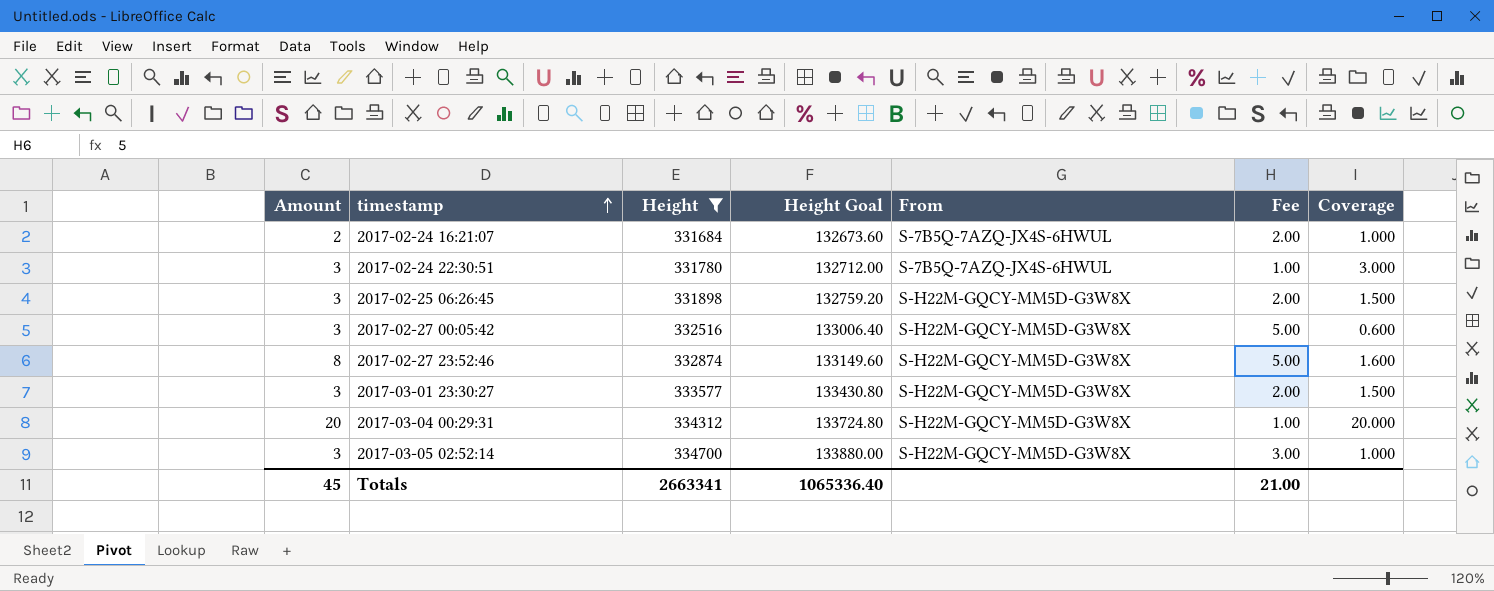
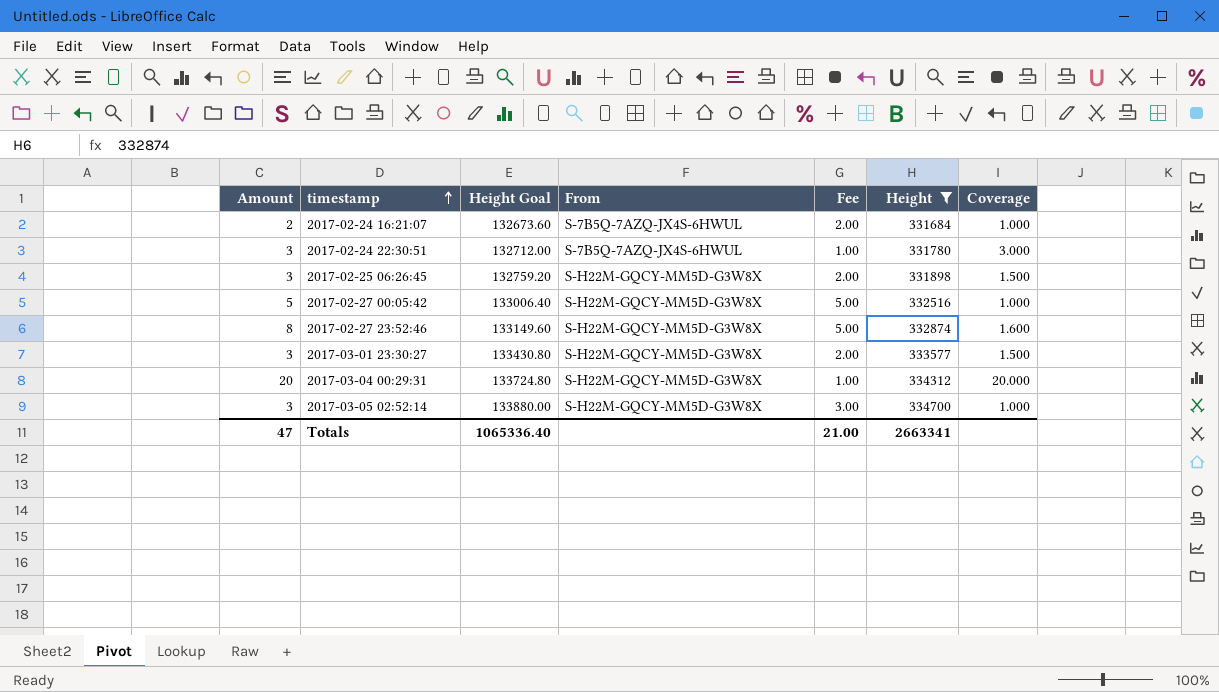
column Height | position: 3 -> 6
2017-02-27 00:05:42 | Amount: 3 -> 5
2017-02-27 00:05:42 | Coverage: 0.600 -> 1.000
Totals | Amount: 45 -> 47

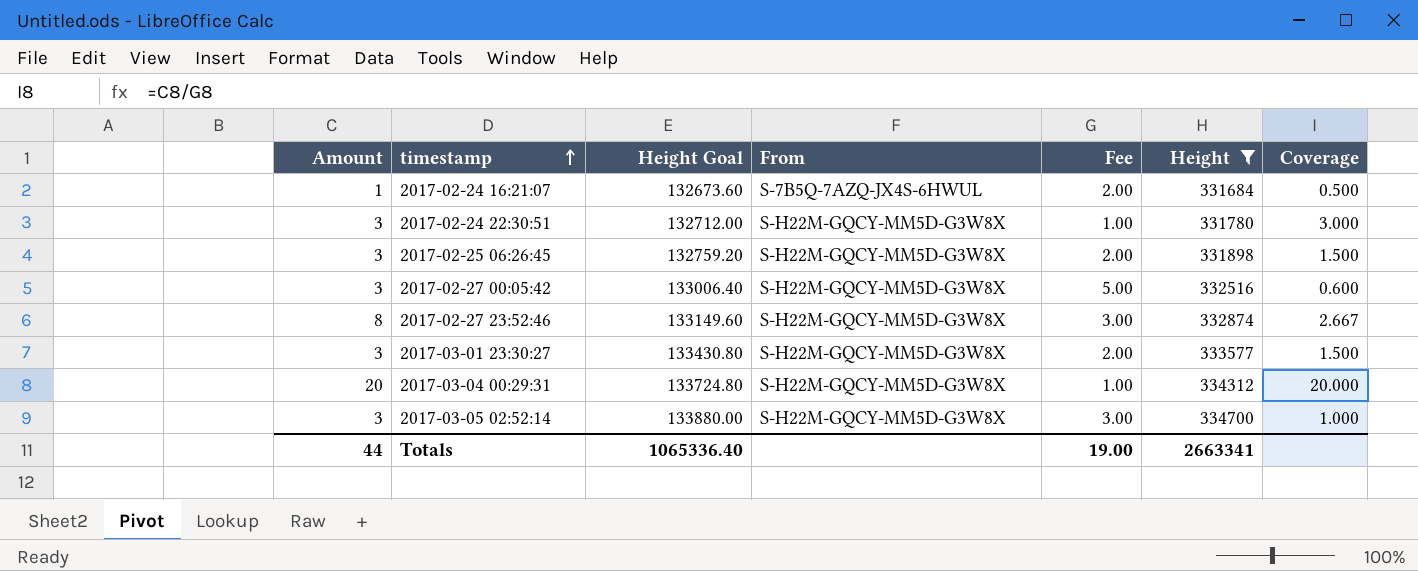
2017-02-24 16:21:07 | Amount: 2 -> 1
2017-02-24 16:21:07 | Coverage: 1.000 -> 0.500
2017-02-24 22:30:51 | From: S-7B5Q-7AZQ-JX4S-6HWUL -> S-H22M-GQCY-MM5D-G3W8X
2017-02-27 00:05:42 | Amount: 5 -> 3
2017-02-27 00:05:42 | Coverage: 1.000 -> 0.600
2017-02-27 23:52:46 | Fee: 5.00 -> 3.00
2017-02-27 23:52:46 | Coverage: 1.600 -> 2.667
Totals | Amount: 47 -> 44
Totals | Fee: 21.00 -> 19.00

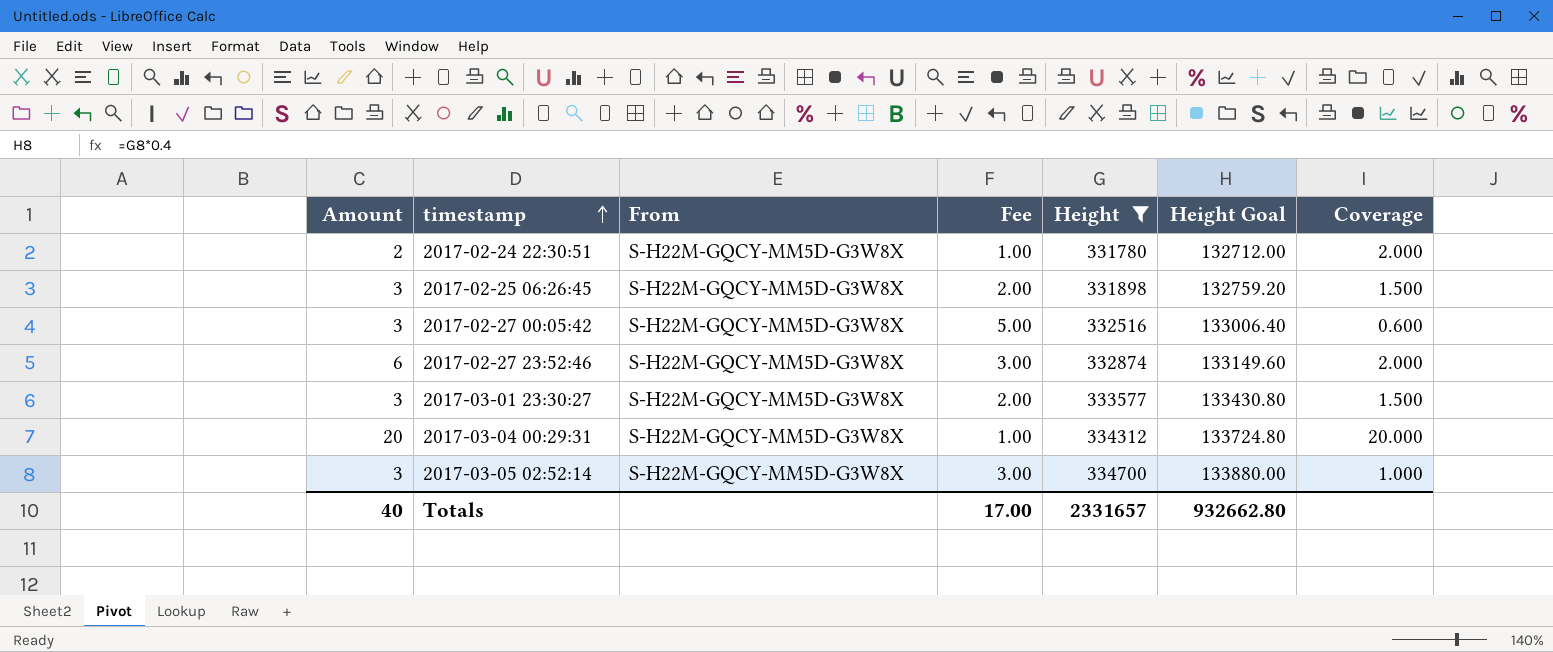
column Height Goal | position: 3 -> 6
row 2017-02-24 16:21:07: 1 | 132673.60 | S-7B5Q-7AZQ-JX4S-6HWUL | 2.00 | 331684 | 0.500 -> none
2017-02-24 22:30:51 | Amount: 3 -> 2
2017-02-24 22:30:51 | Coverage: 3.000 -> 2.000
2017-02-27 23:52:46 | Amount: 8 -> 6
2017-02-27 23:52:46 | Coverage: 2.667 -> 2.000
Totals | Amount: 44 -> 40
Totals | Fee: 19.00 -> 17.00
Totals | Height: 2663341 -> 2331657
Totals | Height Goal: 1065336.40 -> 932662.80

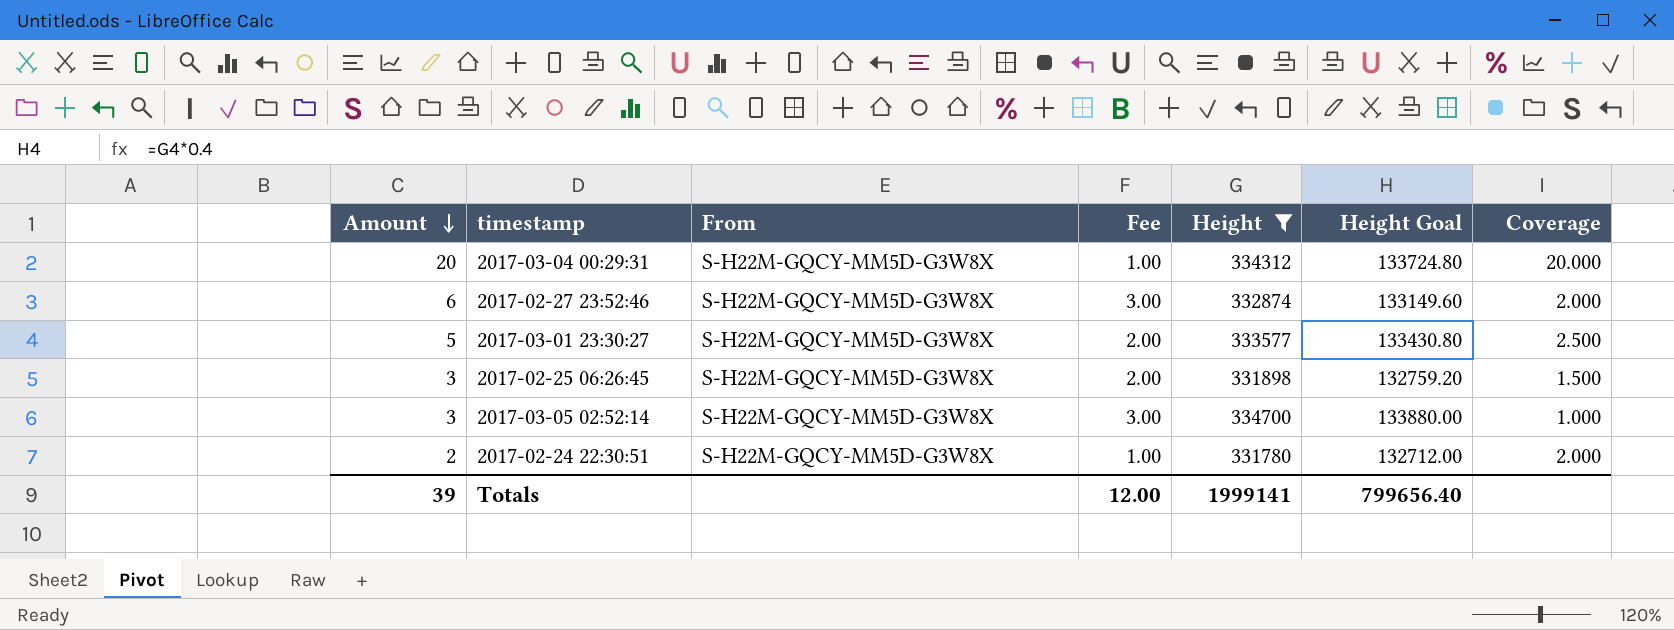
row order: timestamp ascending -> Amount descending
row 2017-02-27 00:05:42: 3 | S-H22M-GQCY-MM5D-G3W8X | 5.00 | 332516 | 133006.40 | 0.600 -> none
2017-03-01 23:30:27 | Amount: 3 -> 5
2017-03-01 23:30:27 | Coverage: 1.500 -> 2.500
Totals | Amount: 40 -> 39
Totals | Fee: 17.00 -> 12.00
Totals | Height: 2331657 -> 1999141
Totals | Height Goal: 932662.80 -> 799656.40

